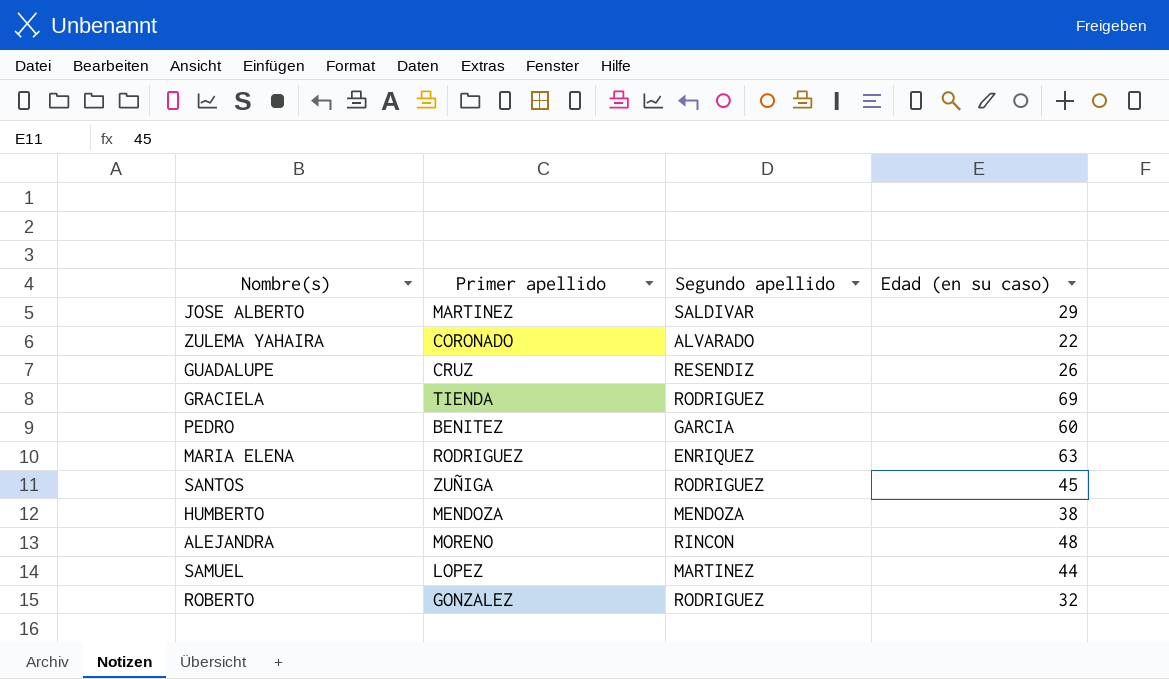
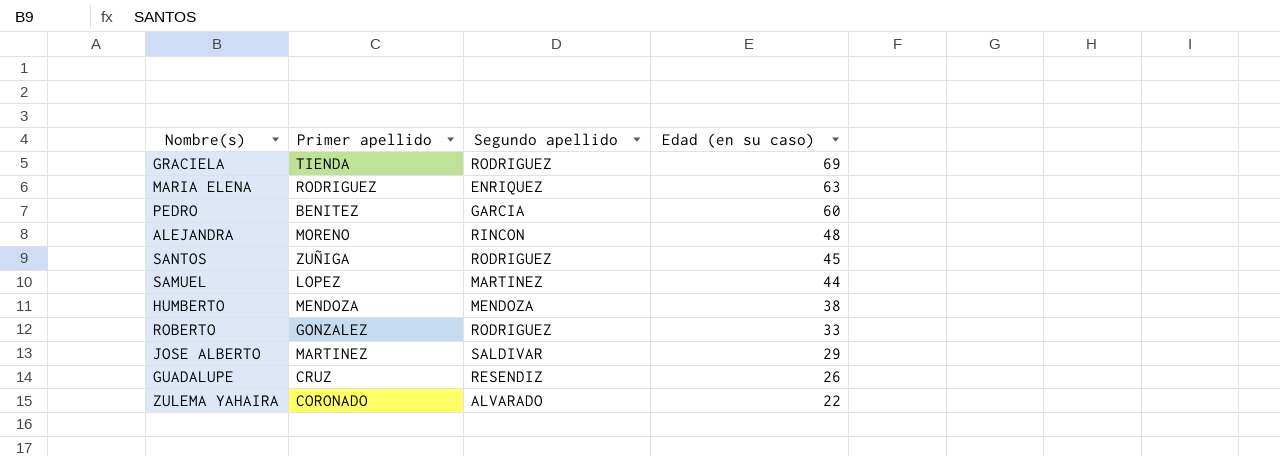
row order: none -> Edad (en su caso) descending
ROBERTO | Edad (en su caso): 32 -> 33

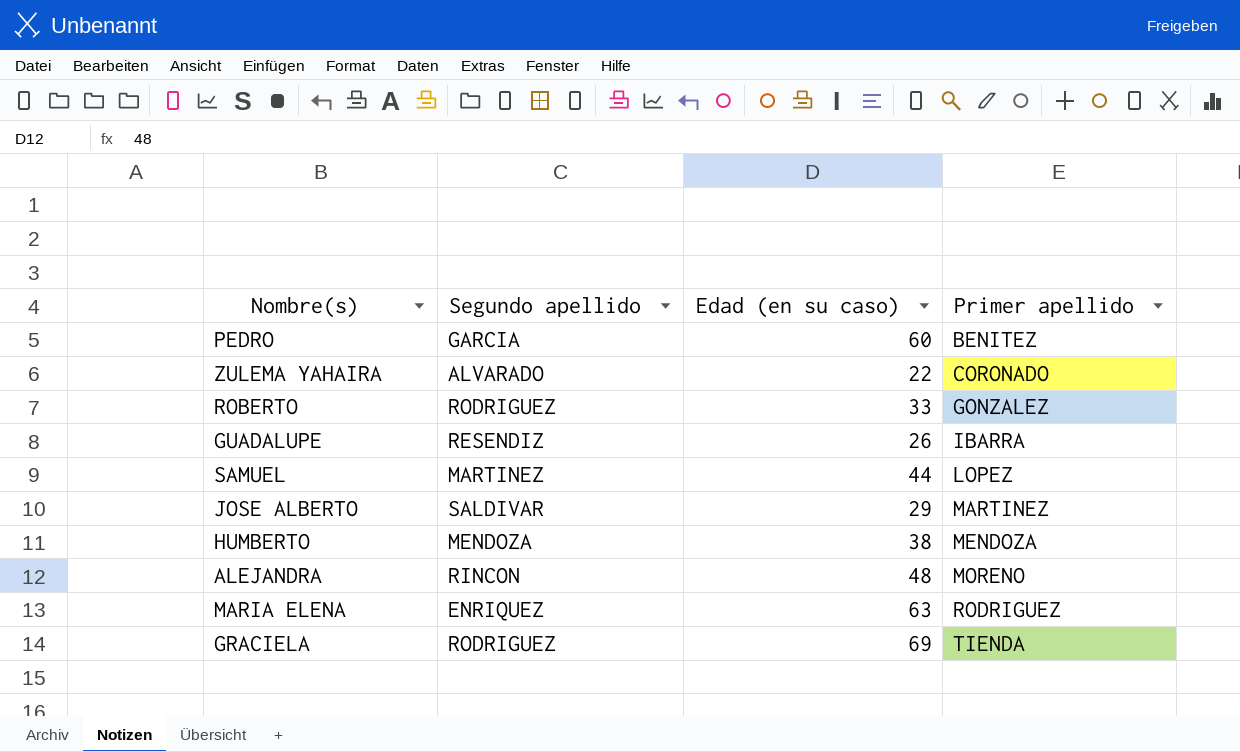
row order: Edad (en su caso) descending -> Primer apellido ascending
column Primer apellido | position: 2 -> 4
row SANTOS: ZUÑIGA | RODRIGUEZ | 45 -> none
GUADALUPE | Primer apellido: CRUZ -> IBARRA

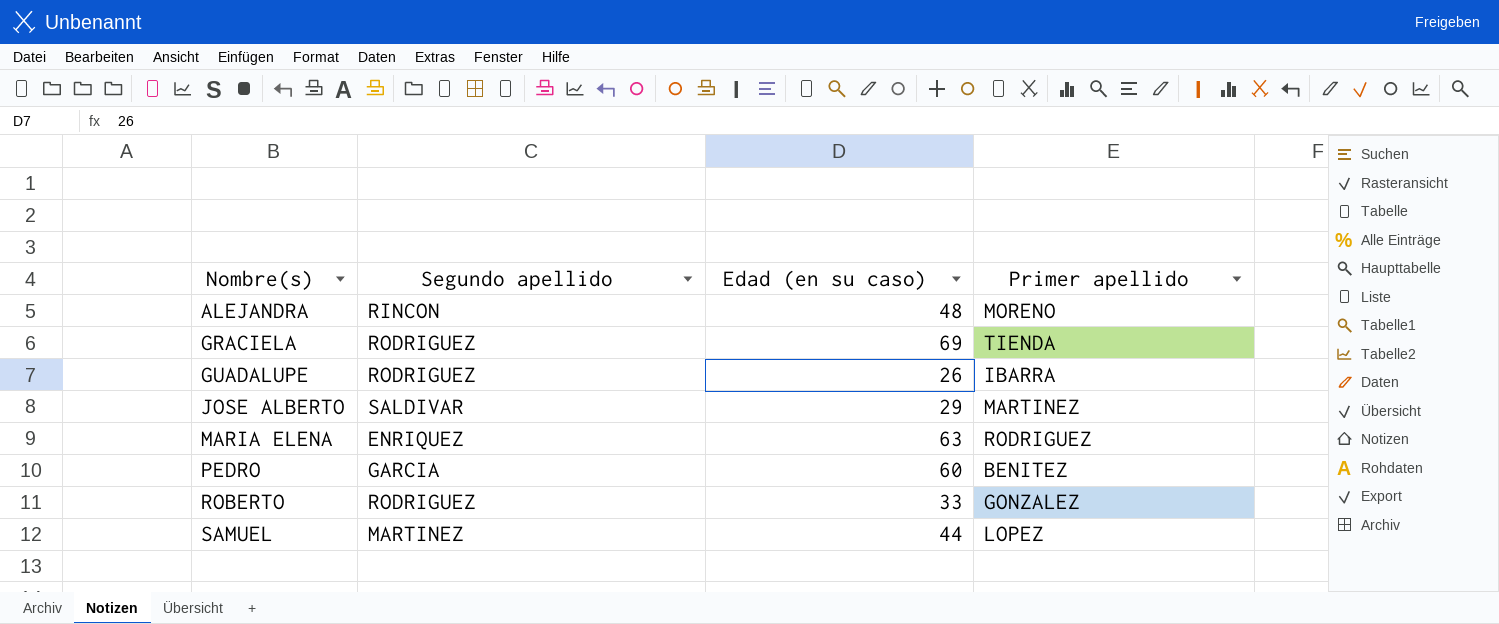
row order: Primer apellido ascending -> Nombre(s) ascending
row ZULEMA YAHAIRA: ALVARADO | 22 | CORONADO -> none
row HUMBERTO: MENDOZA | 38 | MENDOZA -> none
GUADALUPE | Segundo apellido: RESENDIZ -> RODRIGUEZ

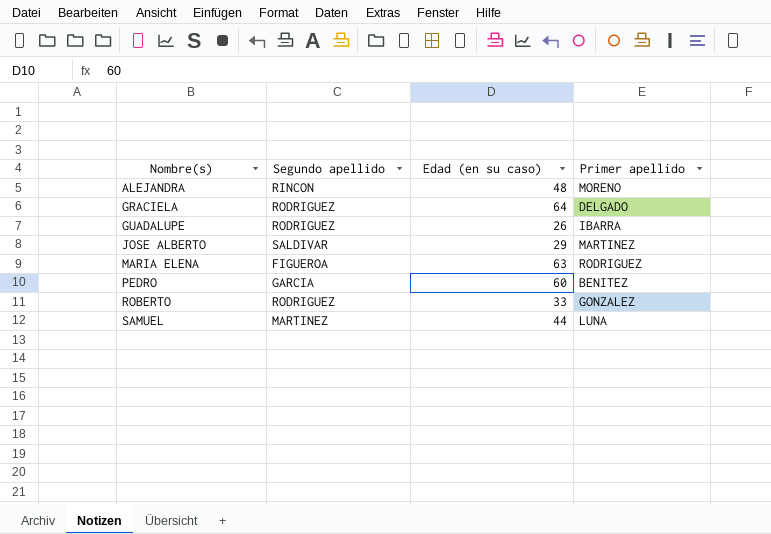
GRACIELA | Edad (en su caso): 69 -> 64
GRACIELA | Primer apellido: TIENDA -> DELGADO
MARIA ELENA | Segundo apellido: ENRIQUEZ -> FIGUEROA
SAMUEL | Primer apellido: LOPEZ -> LUNA

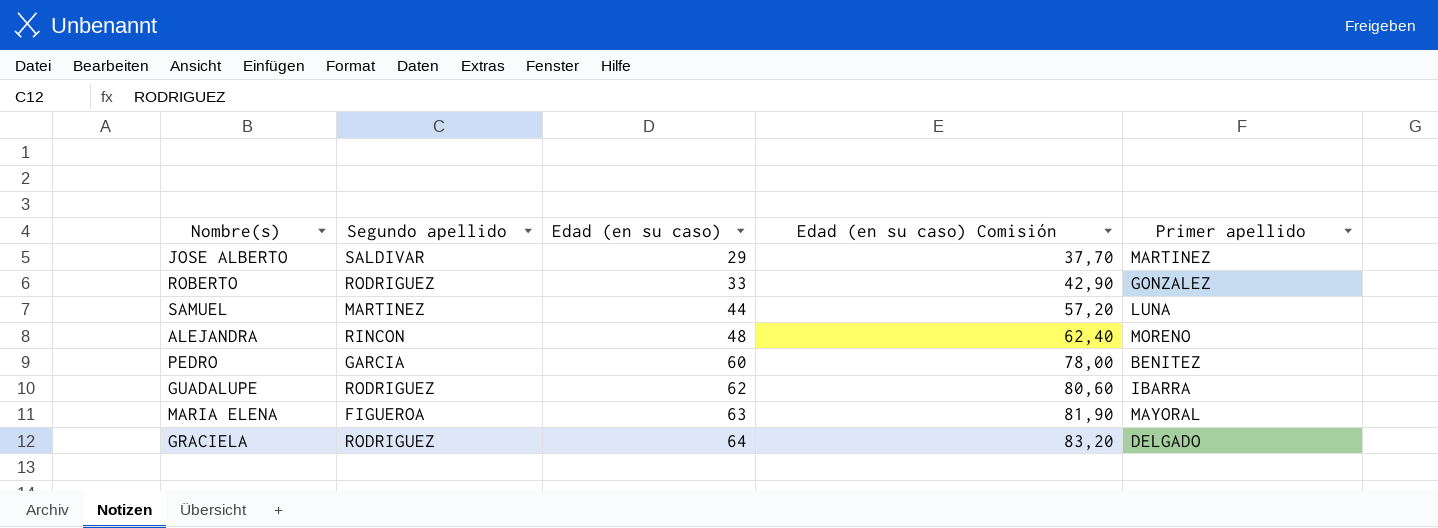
row order: Nombre(s) ascending -> Edad (en su caso) ascending
column Edad (en su caso) Comisión | formula: none -> [Edad (en su caso)] * 1,3
GUADALUPE | Edad (en su caso): 26 -> 62
MARIA ELENA | Primer apellido: RODRIGUEZ -> MAYORAL

